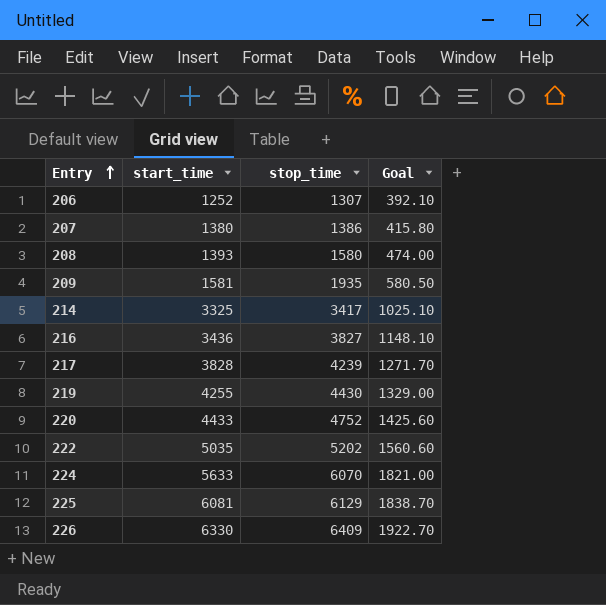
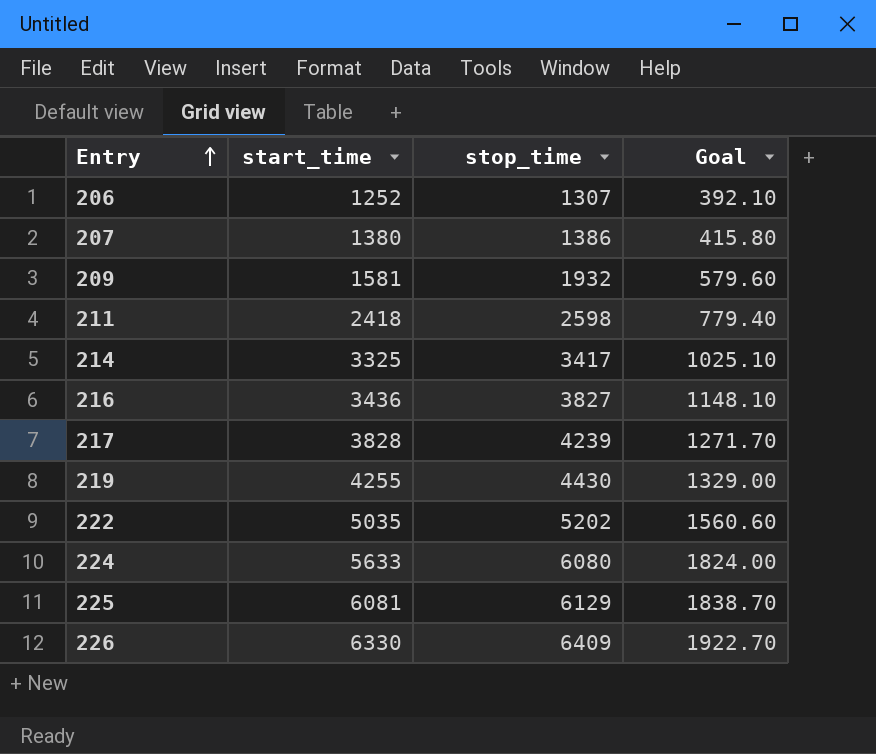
row 208: 1393 | 1580 | 474.00 -> none
row 220: 4433 | 4752 | 1425.60 -> none
209 | stop_time: 1935 -> 1932
209 | Goal: 580.50 -> 579.60
row 211: none -> 2418 | 2598 | 779.40
224 | stop_time: 6070 -> 6080
224 | Goal: 1821.00 -> 1824.00

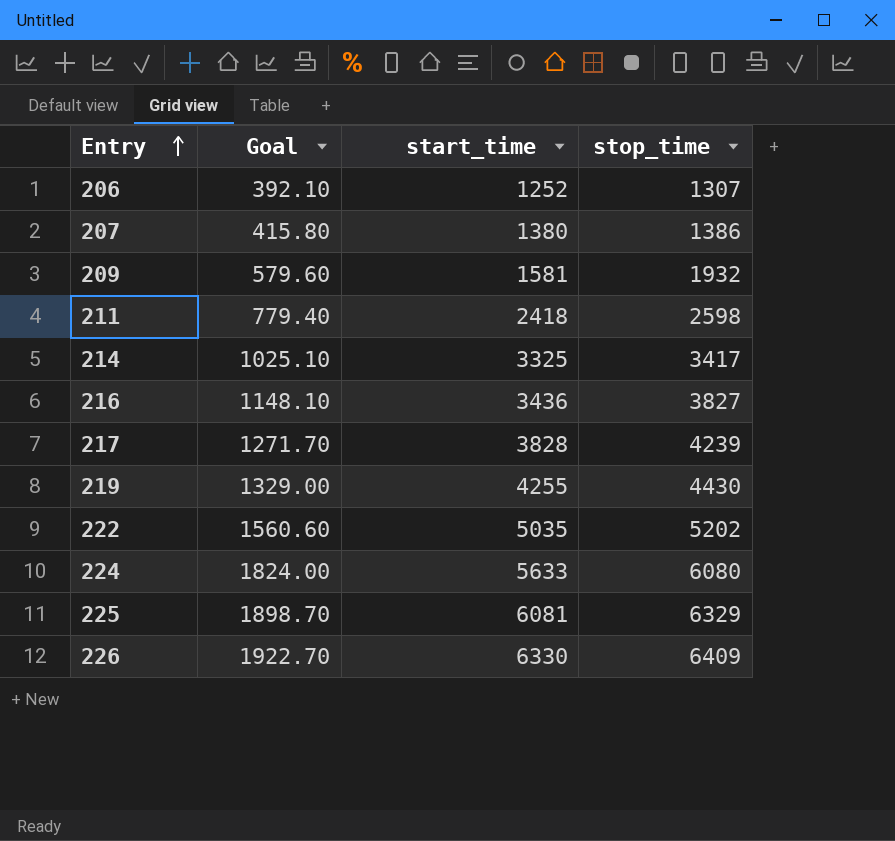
column Goal | position: 4 -> 2
225 | Goal: 1838.70 -> 1898.70
225 | stop_time: 6129 -> 6329

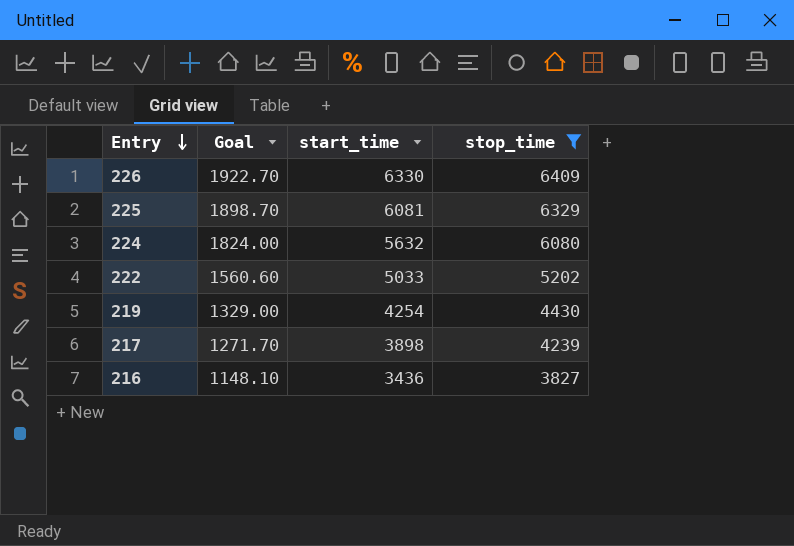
filter: none -> stop_time >= 3827
row order: Entry ascending -> Entry descending
224 | start_time: 5633 -> 5632
222 | start_time: 5035 -> 5033
219 | start_time: 4255 -> 4254
217 | start_time: 3828 -> 3898

